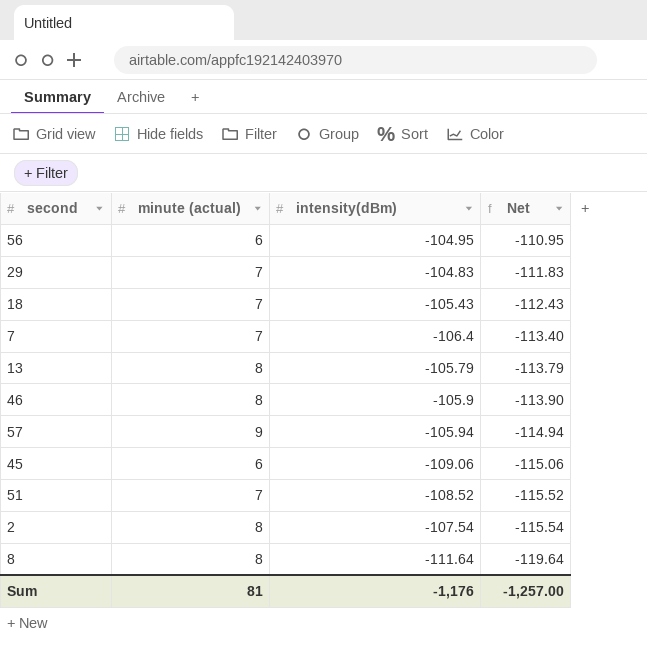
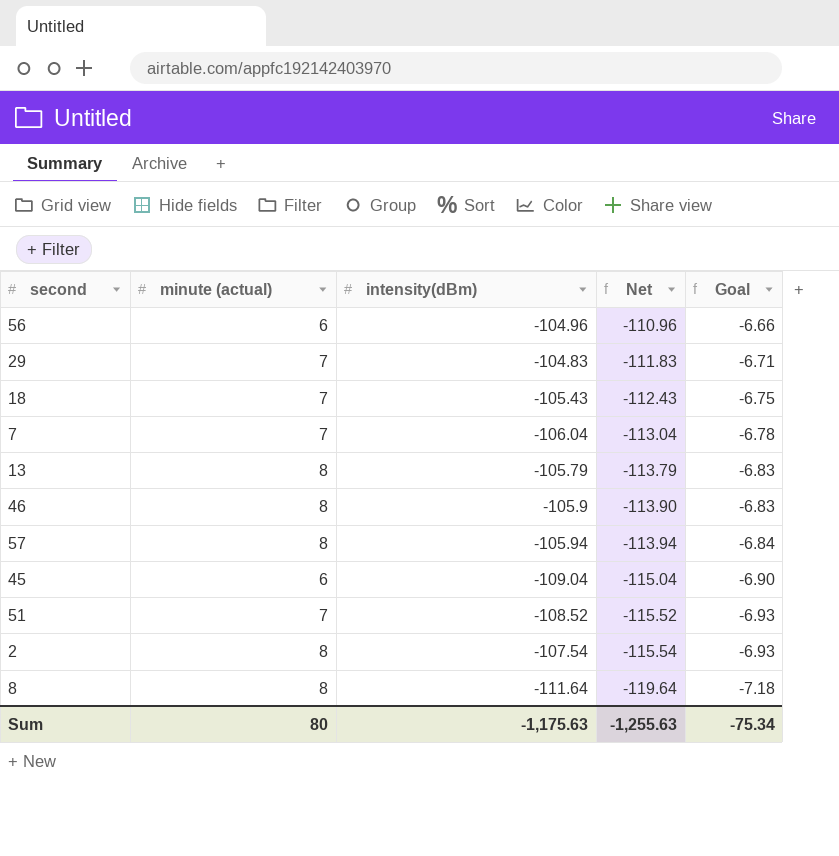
column Goal | formula: none -> [Net] * 0.06
56 | intensity(dBm): -104.95 -> -104.96
56 | Net: -110.95 -> -110.96
7 | intensity(dBm): -106.4 -> -106.04
7 | Net: -113.40 -> -113.04
57 | minute (actual): 9 -> 8
57 | Net: -114.94 -> -113.94
45 | intensity(dBm): -109.06 -> -109.04
45 | Net: -115.06 -> -115.04
Sum | minute (actual): 81 -> 80
Sum | intensity(dBm): -1,176 -> -1,175.63
Sum | Net: -1,257.00 -> -1,255.63

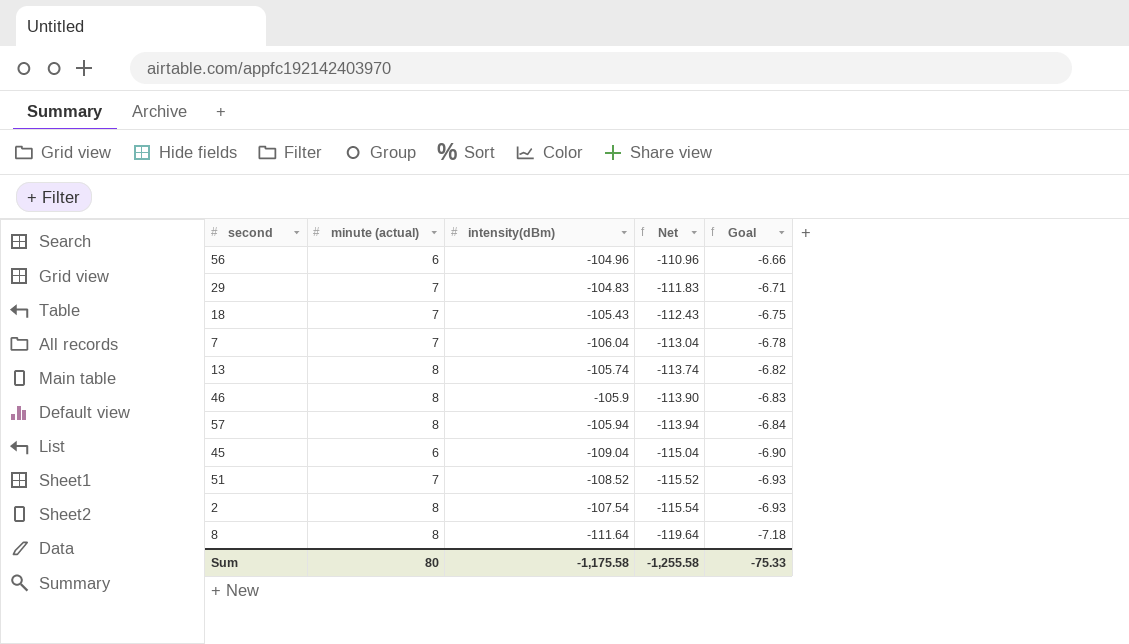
13 | intensity(dBm): -105.79 -> -105.74
13 | Net: -113.79 -> -113.74
13 | Goal: -6.83 -> -6.82
Sum | intensity(dBm): -1,175.63 -> -1,175.58
Sum | Net: -1,255.63 -> -1,255.58
Sum | Goal: -75.34 -> -75.33

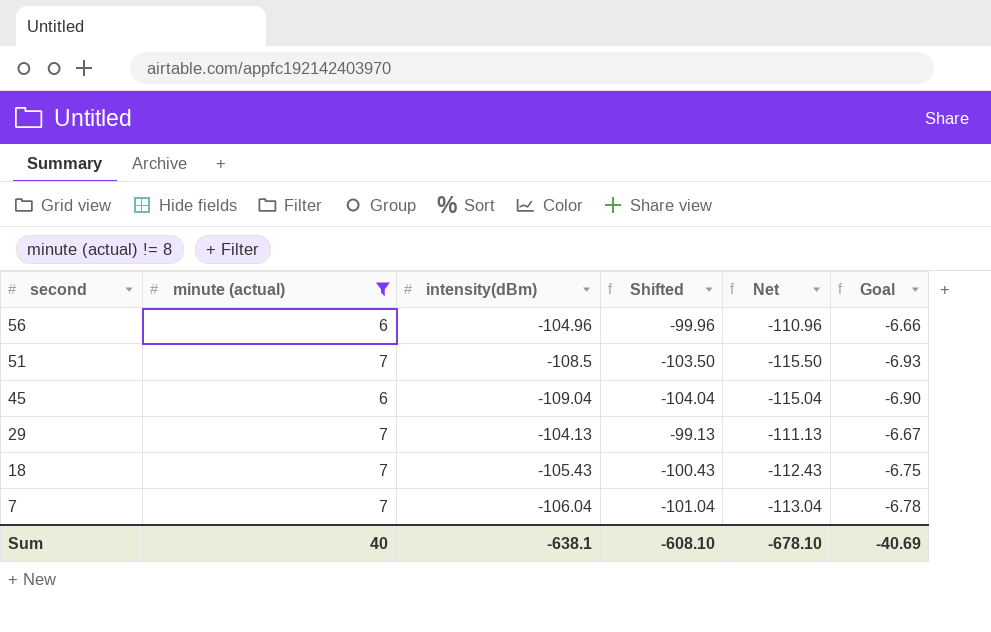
filter: none -> minute (actual) != 8
row order: Net descending -> second descending
column Shifted | formula: none -> [intensity(dBm)] + 5
51 | intensity(dBm): -108.52 -> -108.5
51 | Net: -115.52 -> -115.50
29 | intensity(dBm): -104.83 -> -104.13
29 | Net: -111.83 -> -111.13
29 | Goal: -6.71 -> -6.67
Sum | minute (actual): 80 -> 40
Sum | intensity(dBm): -1,175.58 -> -638.1
Sum | Net: -1,255.58 -> -678.10
Sum | Goal: -75.33 -> -40.69

